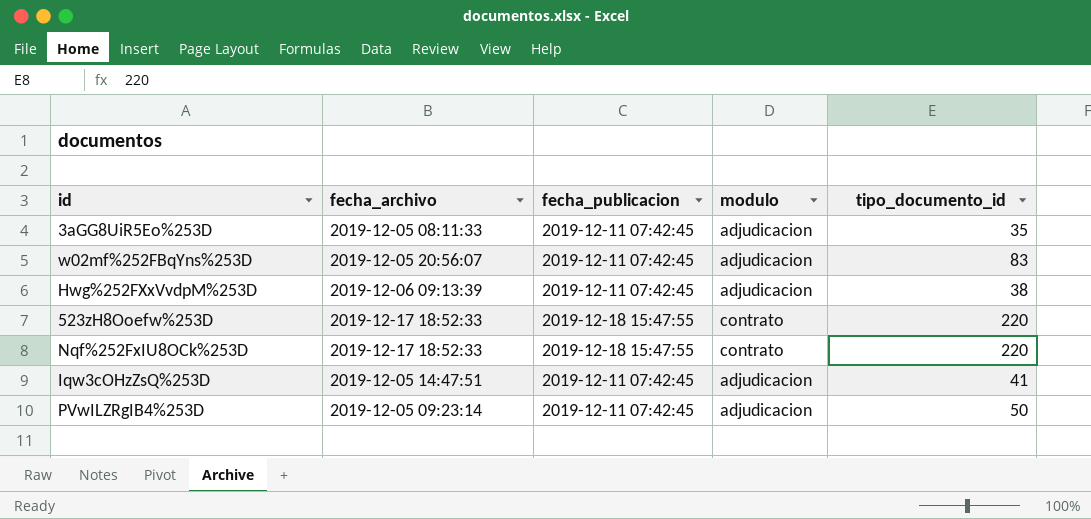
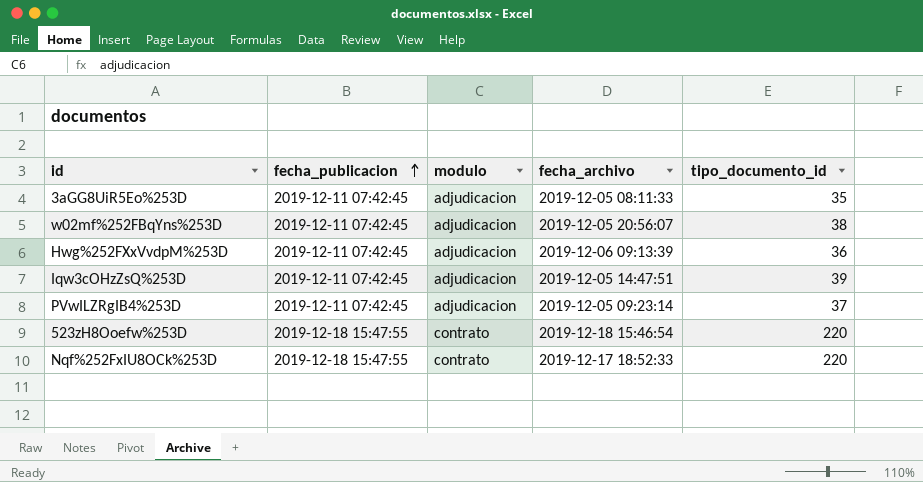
row order: none -> fecha_publicacion ascending
column fecha_archivo | position: 2 -> 4
w02mf%252FBqYns%253D | tipo_documento_id: 83 -> 38
Hwg%252FXxVvdpM%253D | tipo_documento_id: 38 -> 36
Iqw3cOHzZsQ%253D | tipo_documento_id: 41 -> 39
PVwILZRgIB4%253D | tipo_documento_id: 50 -> 37
523zH8Ooefw%253D | fecha_archivo: 2019-12-17 18:52:33 -> 2019-12-18 15:46:54

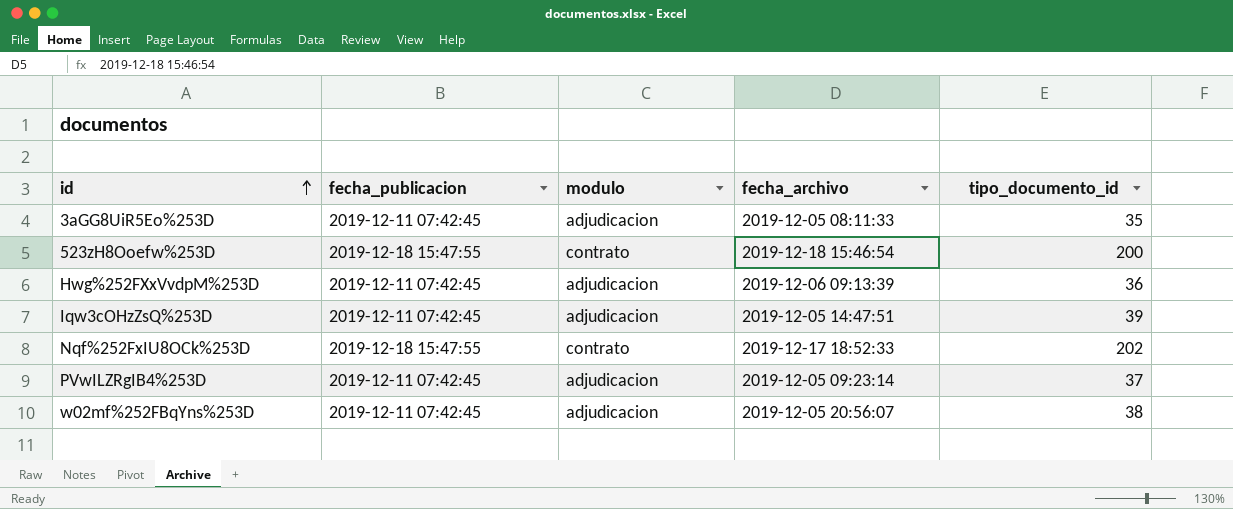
row order: fecha_publicacion ascending -> id ascending
523zH8Ooefw%253D | tipo_documento_id: 220 -> 200
Nqf%252FxIU8OCk%253D | tipo_documento_id: 220 -> 202

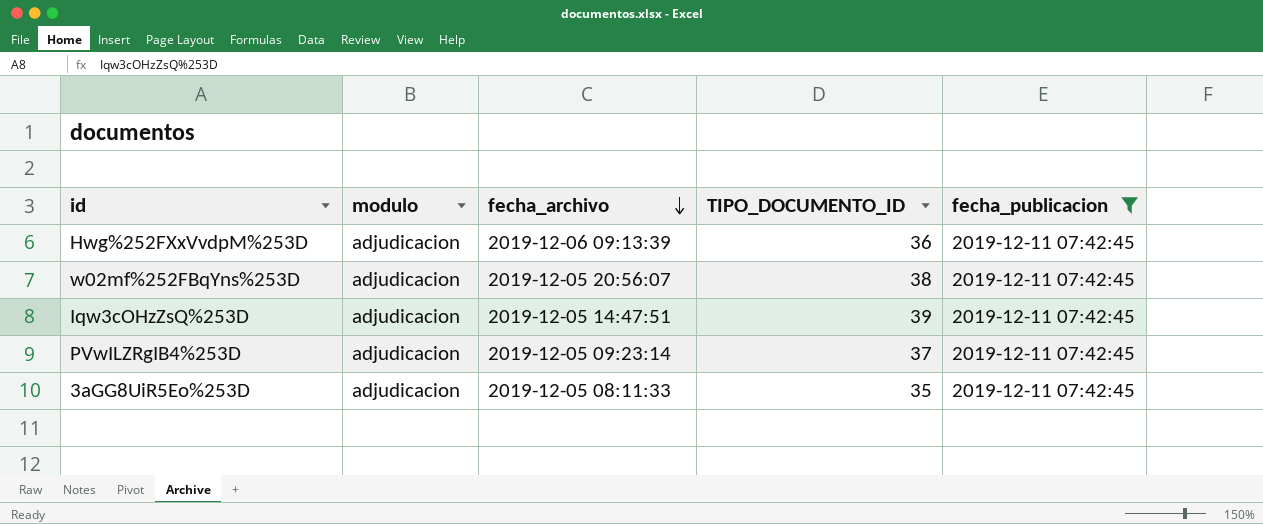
filter: none -> fecha_publicacion = 2019-12-11 07:42:45
row order: id ascending -> fecha_archivo descending
column name: tipo_documento_id -> TIPO_DOCUMENTO_ID
column fecha_publicacion | position: 2 -> 5

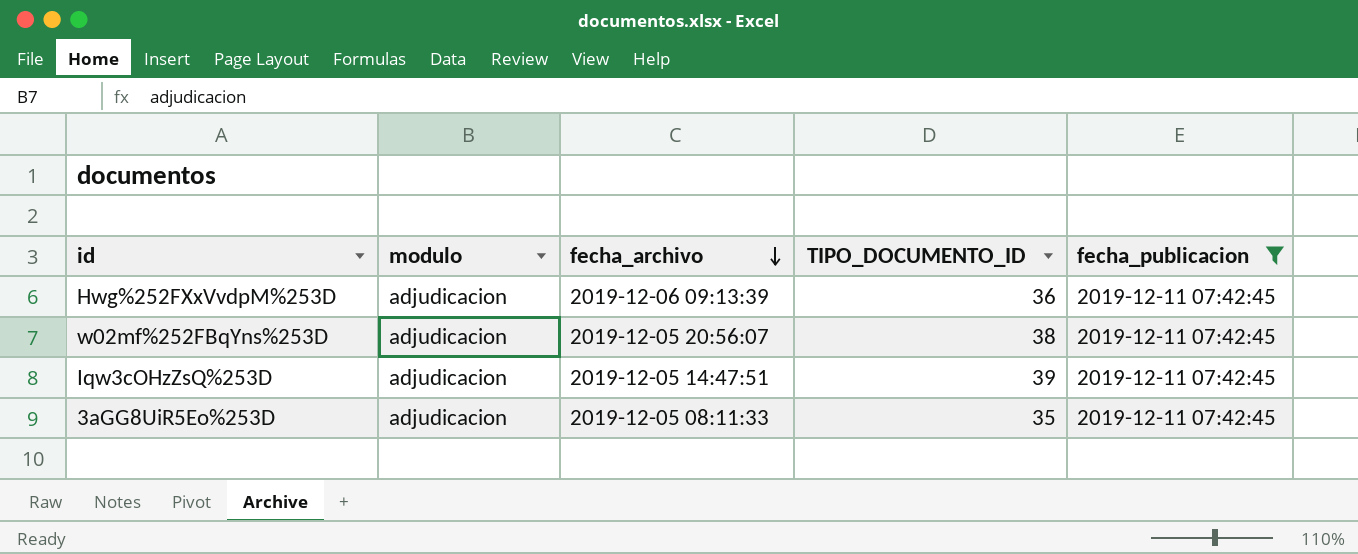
row PVwILZRgIB4%253D: adjudicacion | 2019-12-05 09:23:14 | 37 | 2019-12-11 07:42:45 -> none

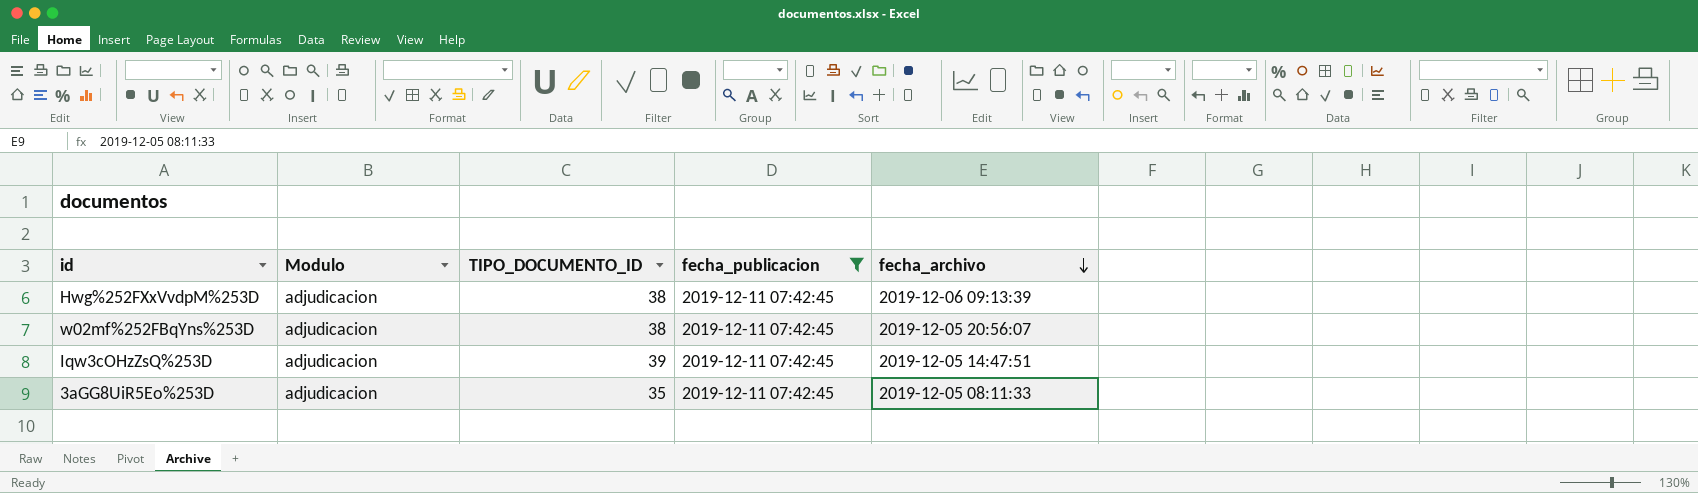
column name: modulo -> Modulo
column fecha_archivo | position: 3 -> 5
Hwg%252FXxVvdpM%253D | TIPO_DOCUMENTO_ID: 36 -> 38

